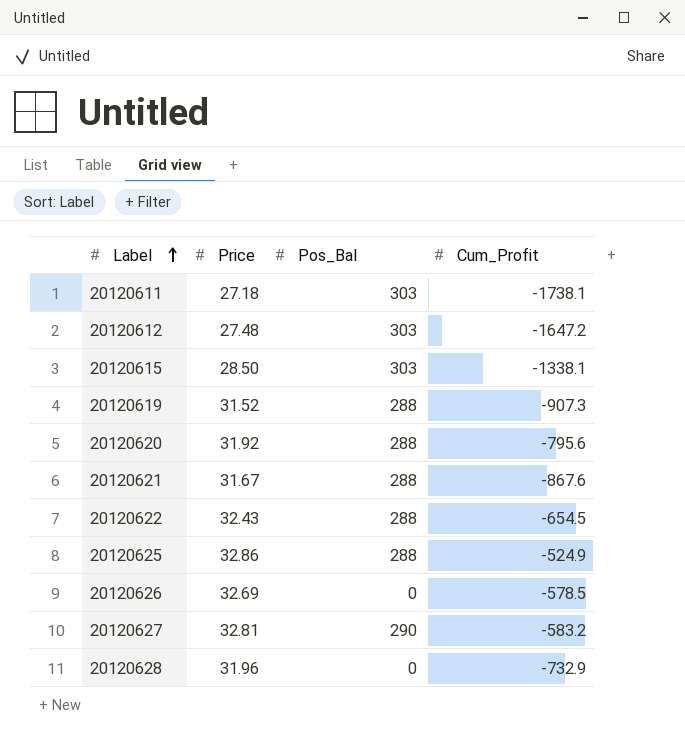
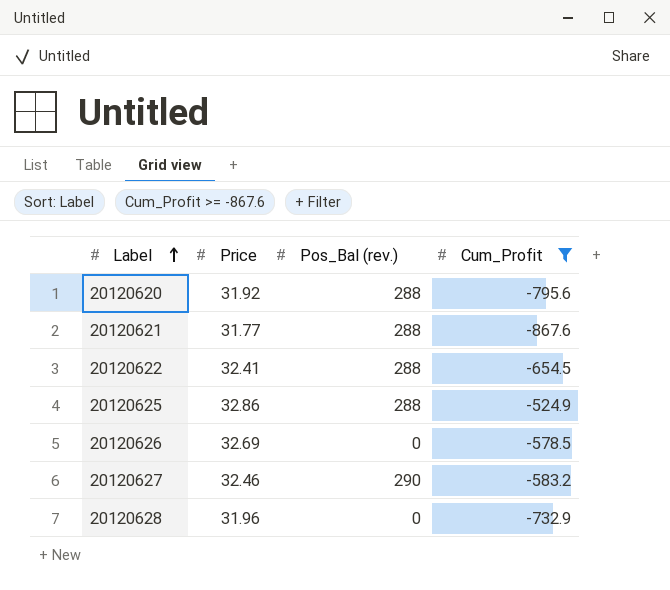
filter: none -> Cum_Profit >= -867.6
column name: Pos_Bal -> Pos_Bal (rev.)
20120621 | Price: 31.67 -> 31.77
20120622 | Price: 32.43 -> 32.41
20120627 | Price: 32.81 -> 32.46

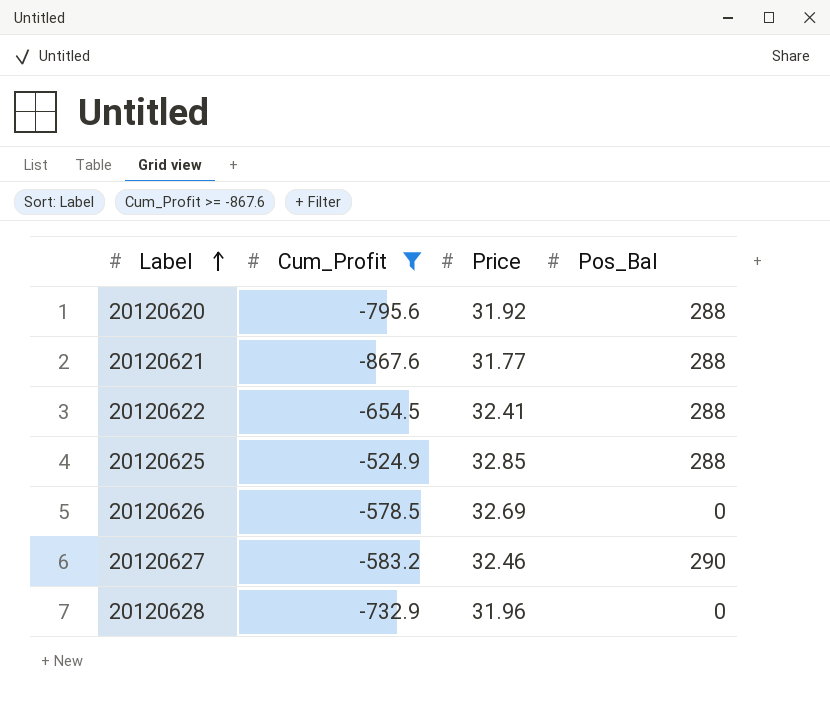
column Cum_Profit | position: 4 -> 2
column name: Pos_Bal (rev.) -> Pos_Bal
20120625 | Price: 32.86 -> 32.85

